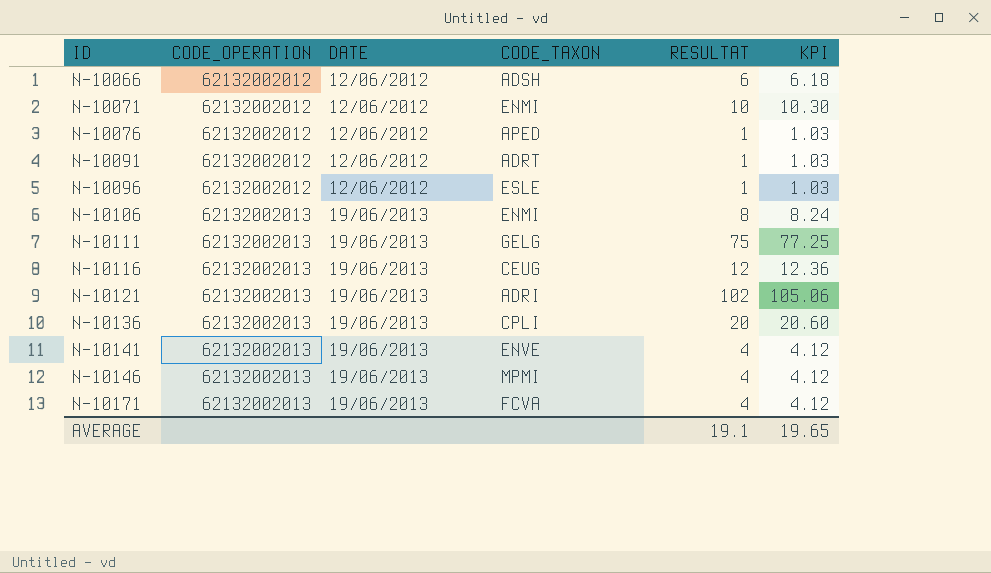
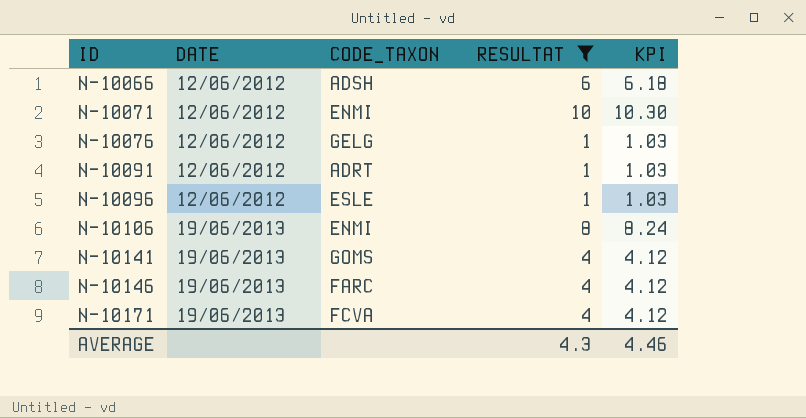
filter: none -> RESULTAT <= 10
column CODE_OPERATION | position: 2 -> none
N-10076 | CODE_TAXON: APED -> GELG
N-10141 | CODE_TAXON: ENVE -> GOMS
N-10146 | CODE_TAXON: MPMI -> FARC
AVERAGE | RESULTAT: 19.1 -> 4.3
AVERAGE | KPI: 19.65 -> 4.46

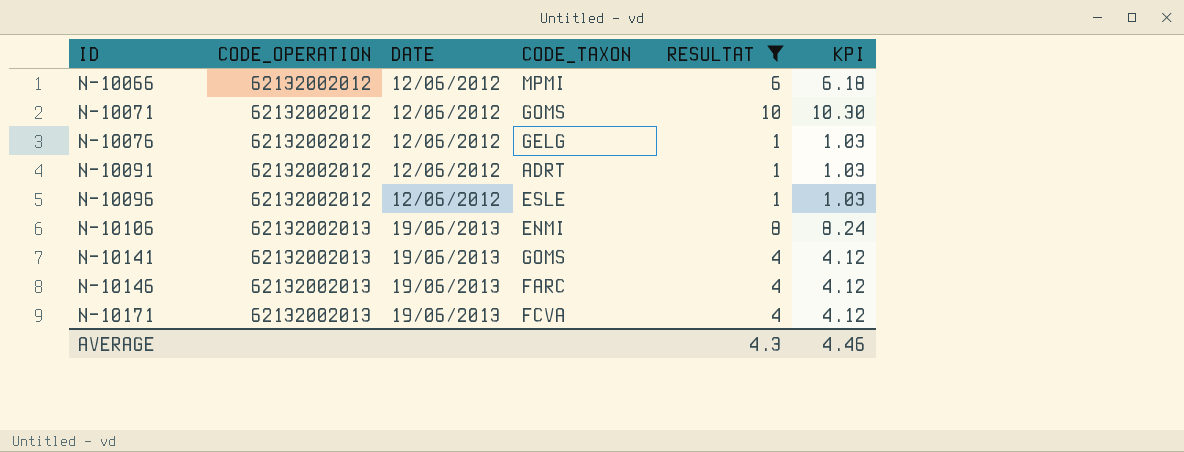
column CODE_OPERATION | position: none -> 2
N-10066 | CODE_TAXON: ADSH -> MPMI
N-10071 | CODE_TAXON: ENMI -> GOMS

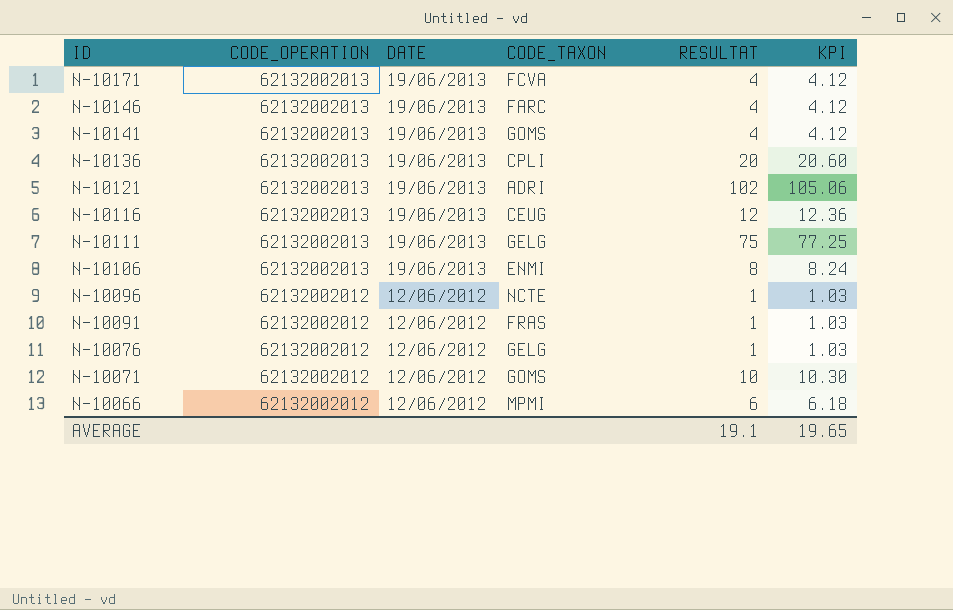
filter: RESULTAT <= 10 -> none
row order: ID ascending -> ID descending
N-10096 | CODE_TAXON: ESLE -> NCTE
N-10091 | CODE_TAXON: ADRT -> FRAS
AVERAGE | RESULTAT: 4.3 -> 19.1
AVERAGE | KPI: 4.46 -> 19.65

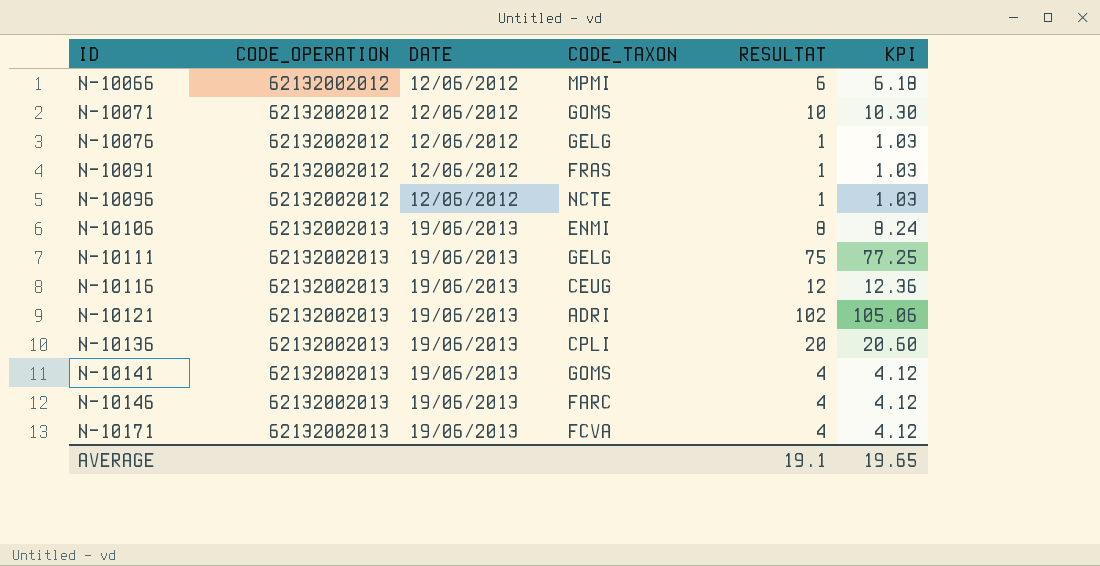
row order: ID descending -> ID ascending

